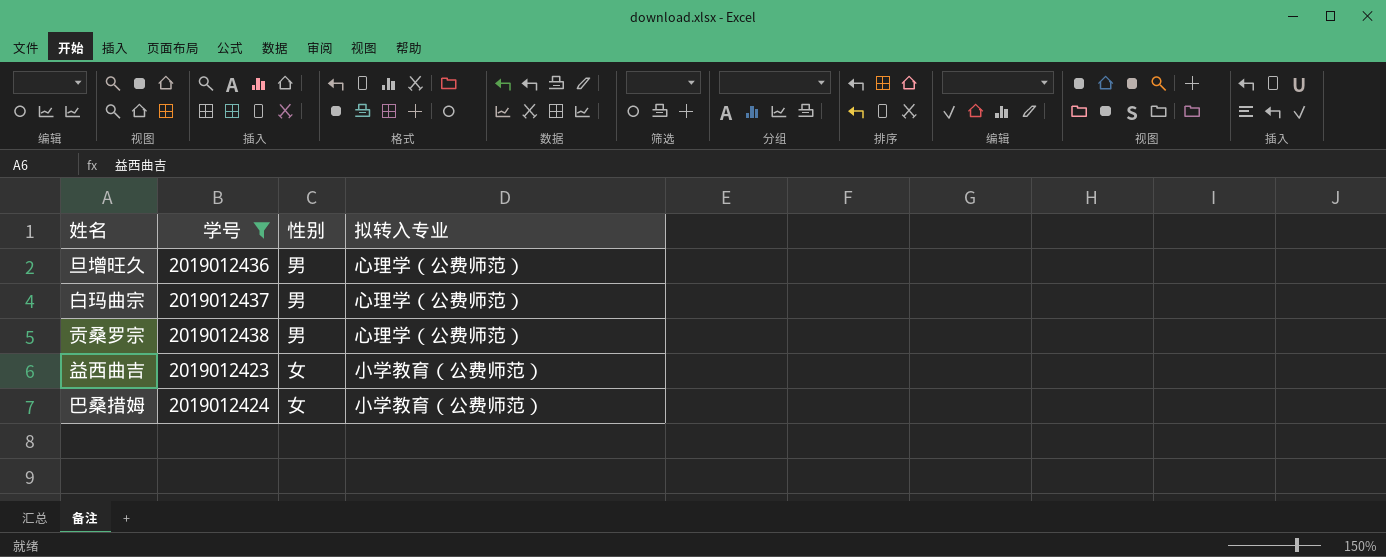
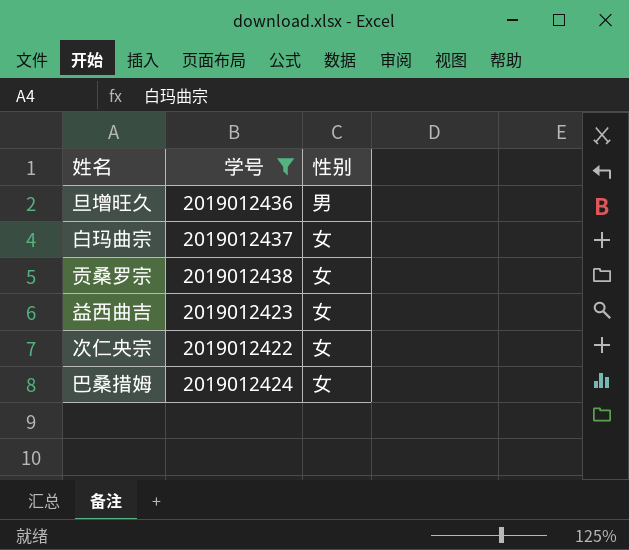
column 拟转入专业 | position: 4 -> none
白玛曲宗 | 性别: 男 -> 女
贡桑罗宗 | 性别: 男 -> 女
row 次仁央宗: none -> 2019012422 | 女

